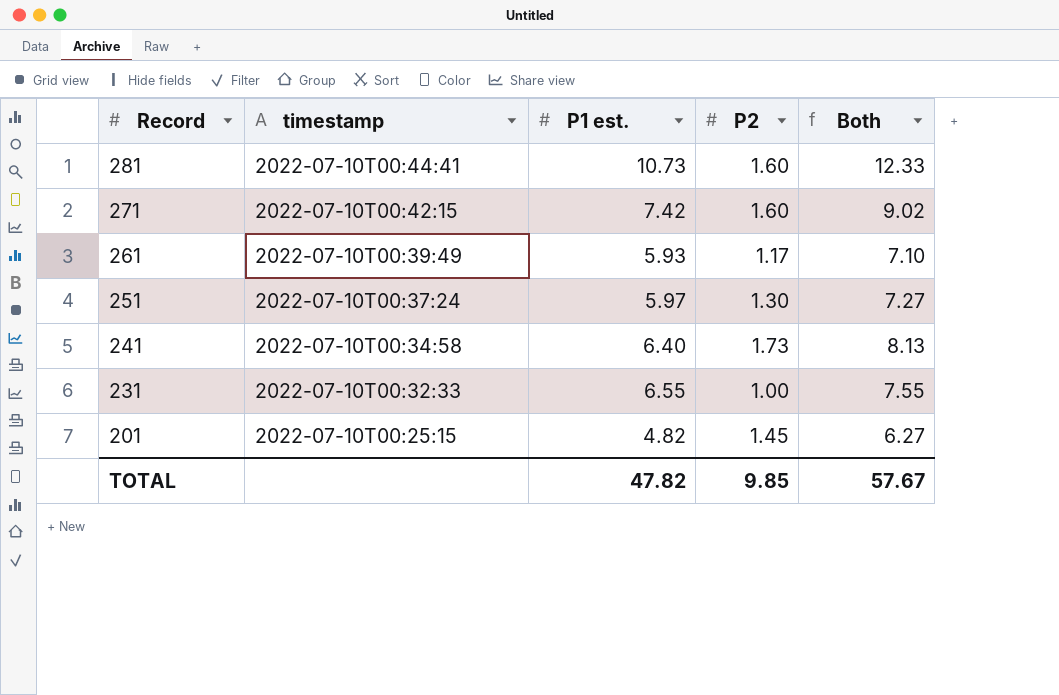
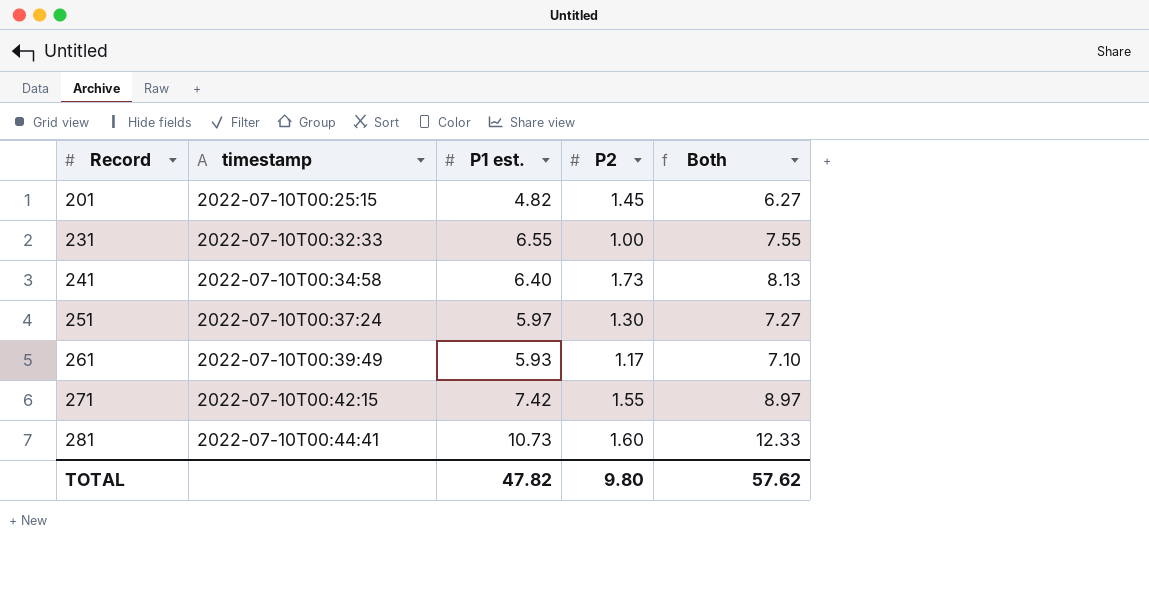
row order: Record descending -> Record ascending
271 | P2: 1.60 -> 1.55
271 | Both: 9.02 -> 8.97
TOTAL | P2: 9.85 -> 9.80
TOTAL | Both: 57.67 -> 57.62

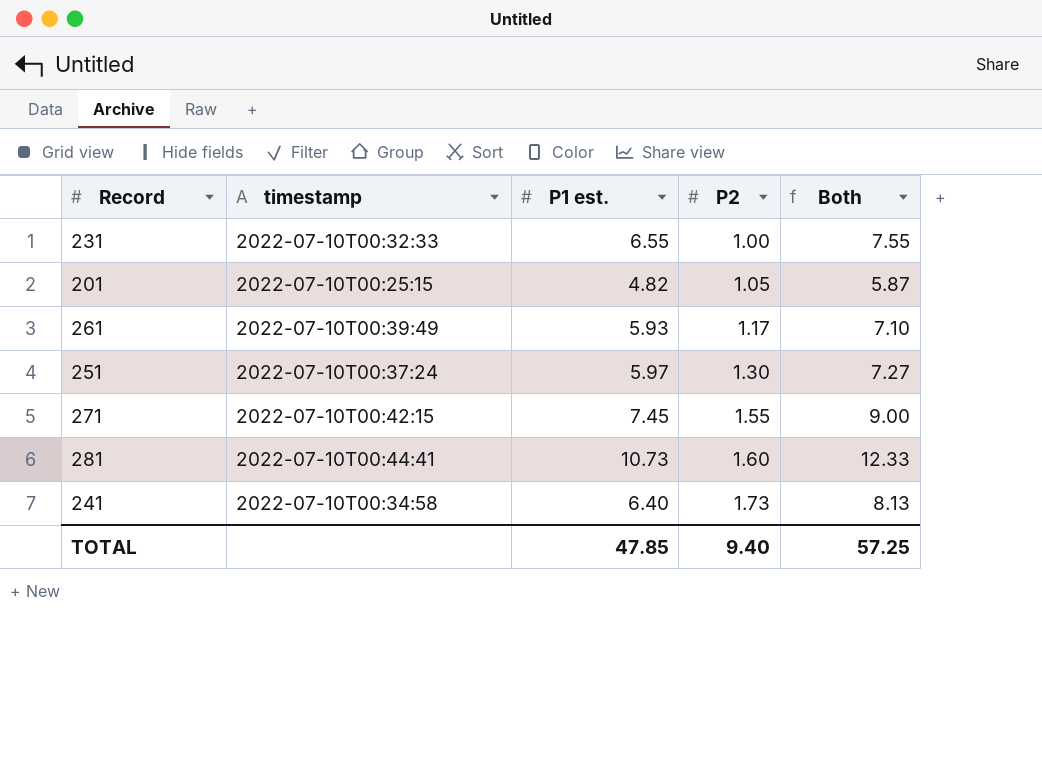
row order: Record ascending -> P2 ascending
201 | P2: 1.45 -> 1.05
201 | Both: 6.27 -> 5.87
271 | P1 est.: 7.42 -> 7.45
271 | Both: 8.97 -> 9.00
TOTAL | P1 est.: 47.82 -> 47.85
TOTAL | P2: 9.80 -> 9.40
TOTAL | Both: 57.62 -> 57.25

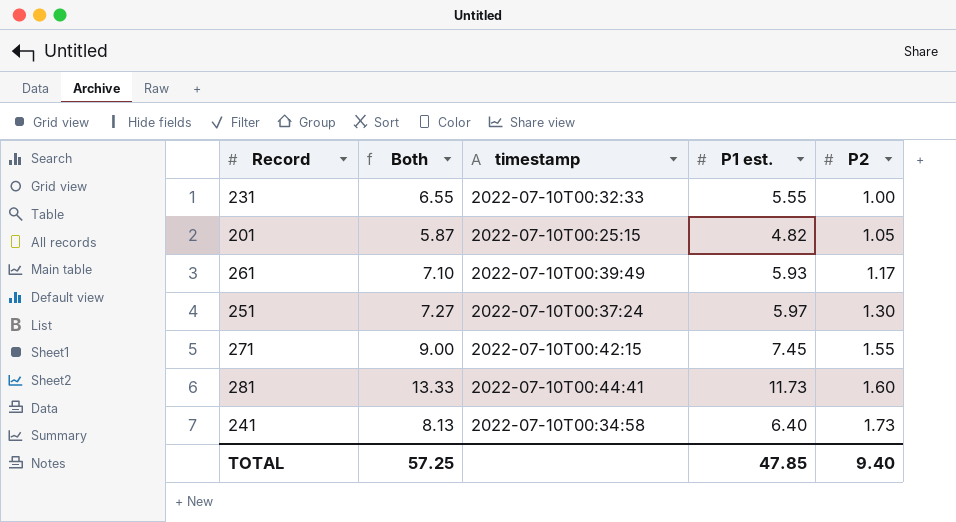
column Both | position: 5 -> 2
231 | Both: 7.55 -> 6.55
231 | P1 est.: 6.55 -> 5.55
281 | Both: 12.33 -> 13.33
281 | P1 est.: 10.73 -> 11.73

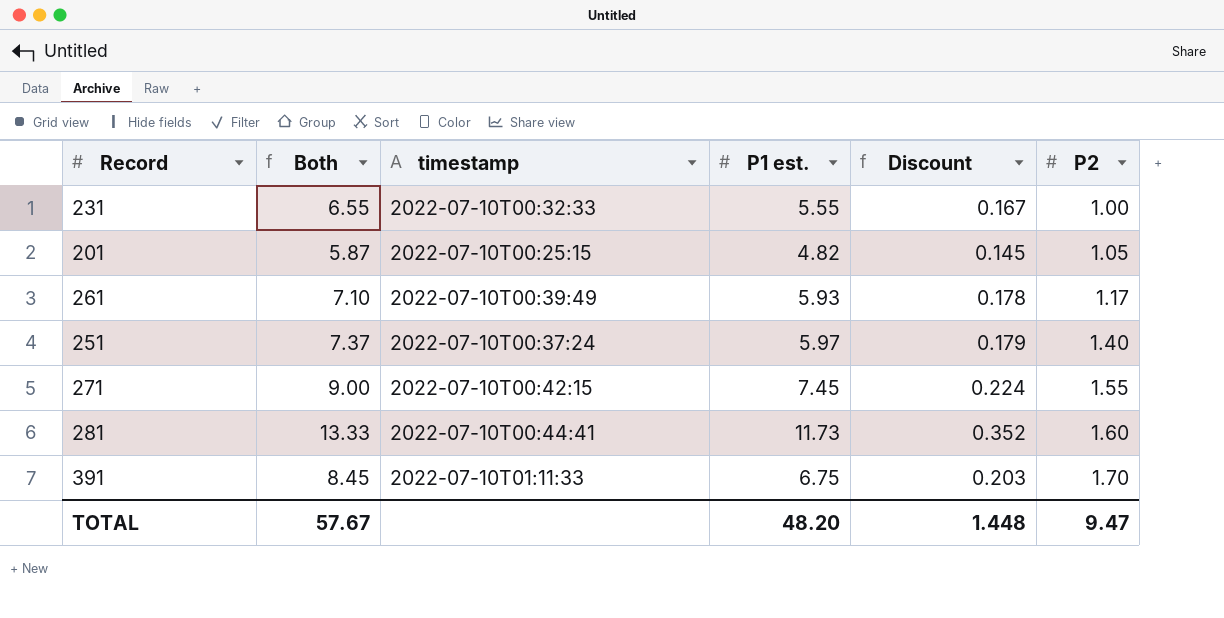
column Discount | formula: none -> [P1 est.] * 0.03
row 241: 8.13 | 2022-07-10T00:34:58 | 6.40 | 1.73 -> none
251 | Both: 7.27 -> 7.37
251 | P2: 1.30 -> 1.40
row 391: none -> 8.45 | 2022-07-10T01:11:33 | 6.75 | 0.203 | 1.70
TOTAL | Both: 57.25 -> 57.67
TOTAL | P1 est.: 47.85 -> 48.20
TOTAL | P2: 9.40 -> 9.47

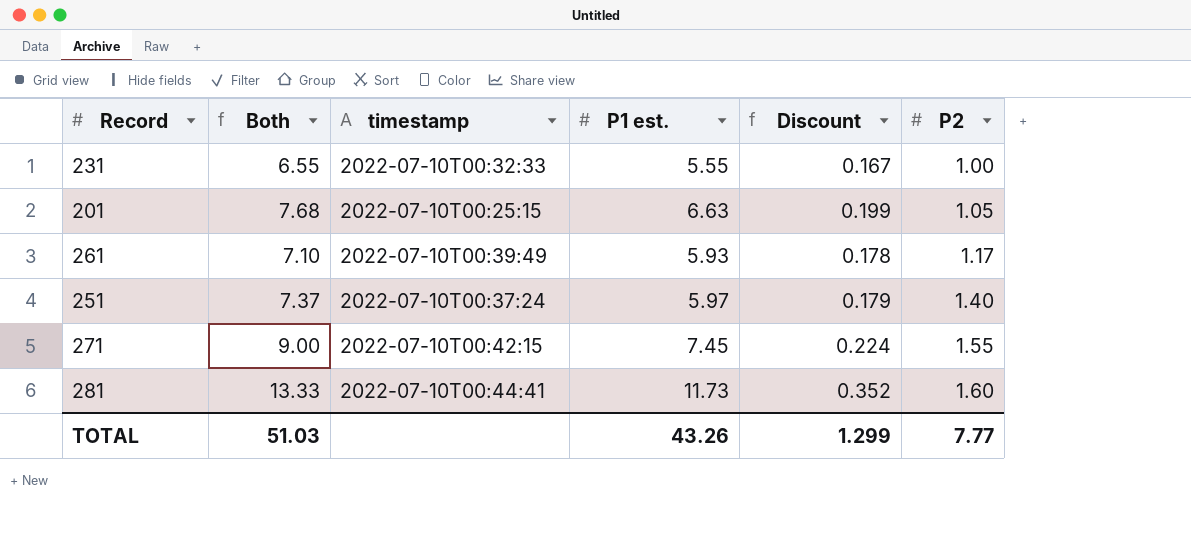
row 391: 8.45 | 2022-07-10T01:11:33 | 6.75 | 0.203 | 1.70 -> none
201 | Both: 5.87 -> 7.68
201 | P1 est.: 4.82 -> 6.63
201 | Discount: 0.145 -> 0.199
TOTAL | Both: 57.67 -> 51.03
TOTAL | P1 est.: 48.20 -> 43.26
TOTAL | Discount: 1.448 -> 1.299
TOTAL | P2: 9.47 -> 7.77

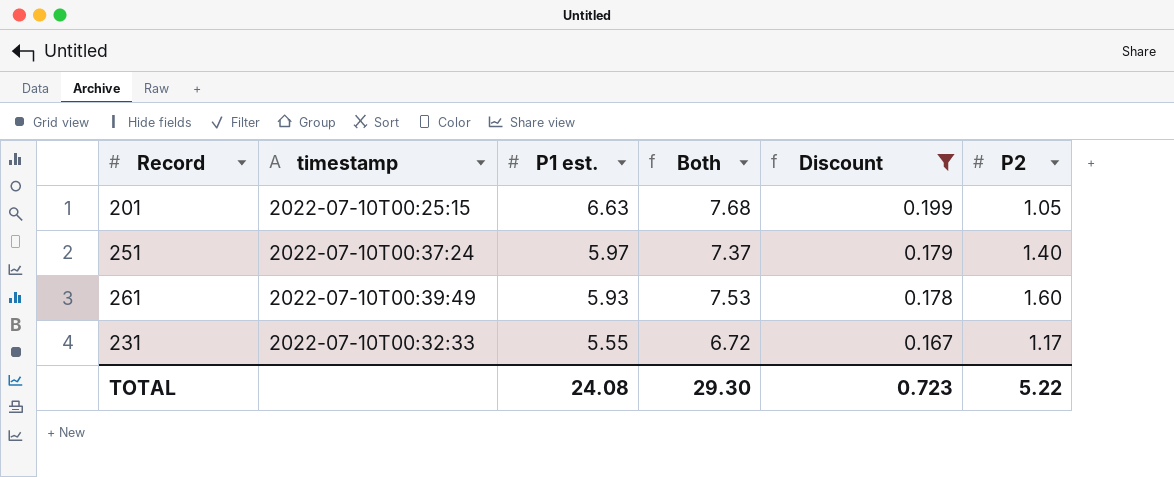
filter: none -> Discount <= 0.199
row order: P2 ascending -> P1 est. descending
column Both | position: 2 -> 4
261 | Both: 7.10 -> 7.53
261 | P2: 1.17 -> 1.60
231 | Both: 6.55 -> 6.72
231 | P2: 1.00 -> 1.17
TOTAL | P1 est.: 43.26 -> 24.08
TOTAL | Both: 51.03 -> 29.30
TOTAL | Discount: 1.299 -> 0.723
TOTAL | P2: 7.77 -> 5.22

